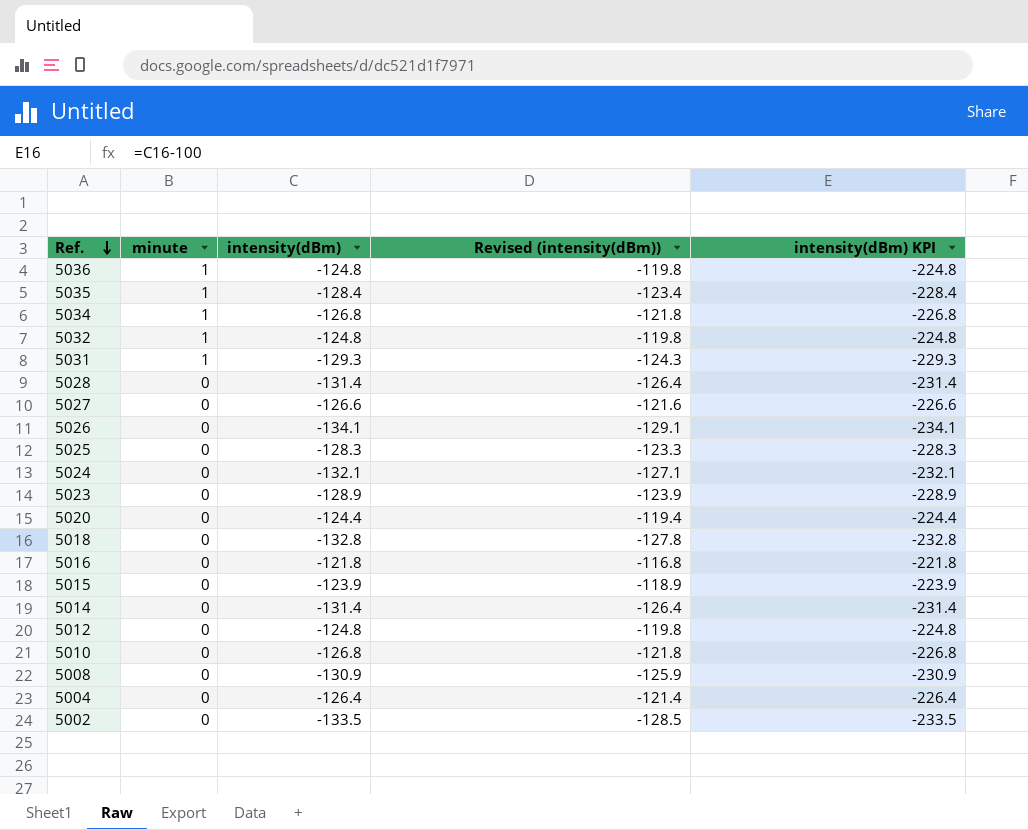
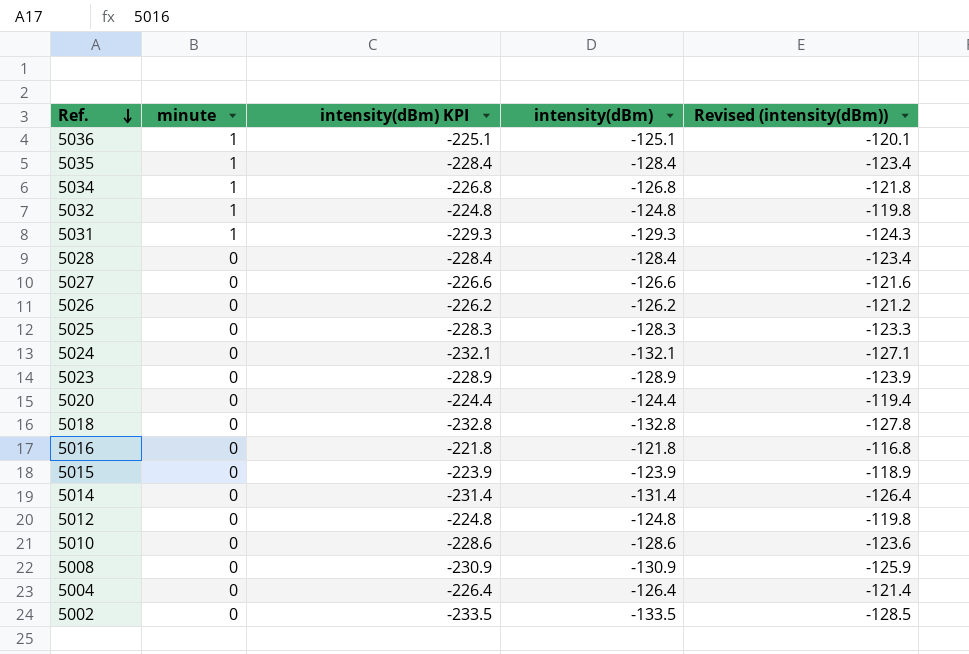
column intensity(dBm) KPI | position: 5 -> 3
5036 | intensity(dBm) KPI: -224.8 -> -225.1
5036 | intensity(dBm): -124.8 -> -125.1
5036 | Revised (intensity(dBm)): -119.8 -> -120.1
5028 | intensity(dBm) KPI: -231.4 -> -228.4
5028 | intensity(dBm): -131.4 -> -128.4
5028 | Revised (intensity(dBm)): -126.4 -> -123.4
5026 | intensity(dBm) KPI: -234.1 -> -226.2
5026 | intensity(dBm): -134.1 -> -126.2
5026 | Revised (intensity(dBm)): -129.1 -> -121.2
5010 | intensity(dBm) KPI: -226.8 -> -228.6
5010 | intensity(dBm): -126.8 -> -128.6
5010 | Revised (intensity(dBm)): -121.8 -> -123.6

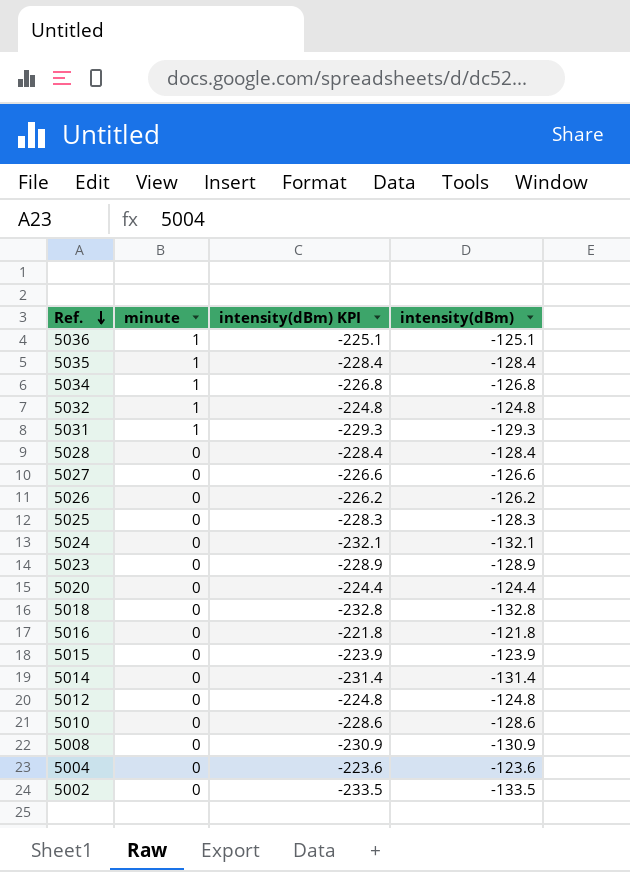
column Revised (intensity(dBm)) | formula: [intensity(dBm)] + 5 -> none
5004 | intensity(dBm) KPI: -226.4 -> -223.6
5004 | intensity(dBm): -126.4 -> -123.6

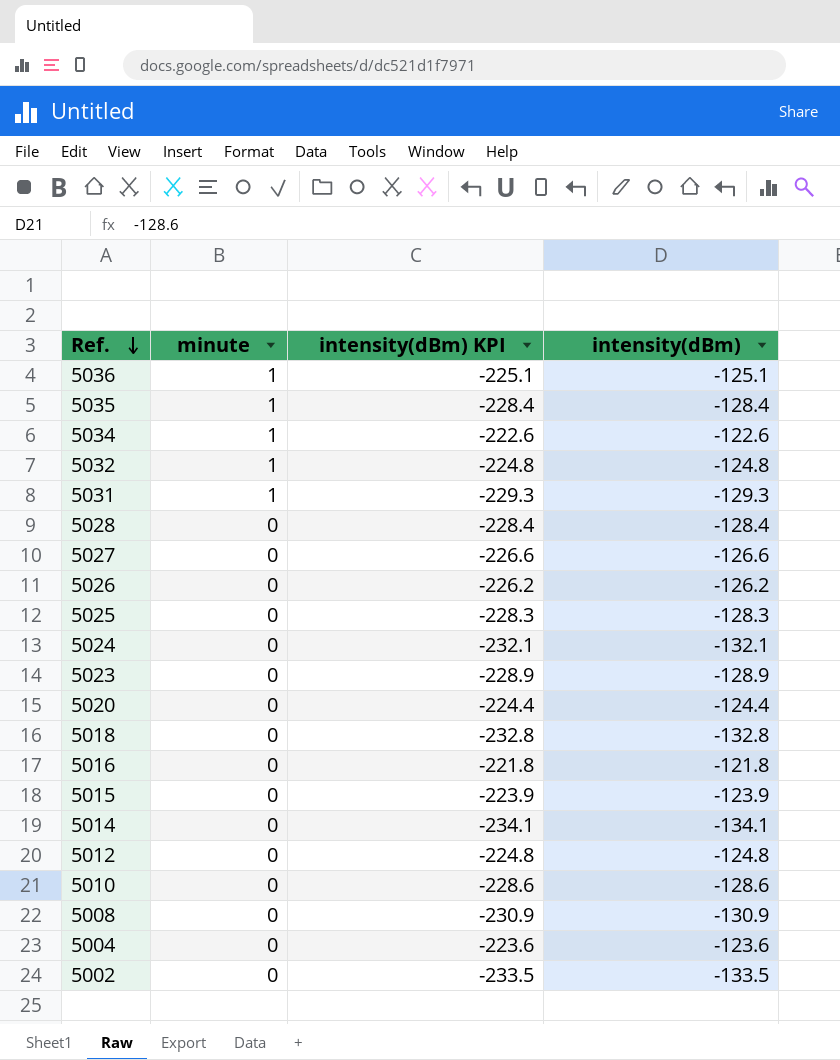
5034 | intensity(dBm) KPI: -226.8 -> -222.6
5034 | intensity(dBm): -126.8 -> -122.6
5014 | intensity(dBm) KPI: -231.4 -> -234.1
5014 | intensity(dBm): -131.4 -> -134.1

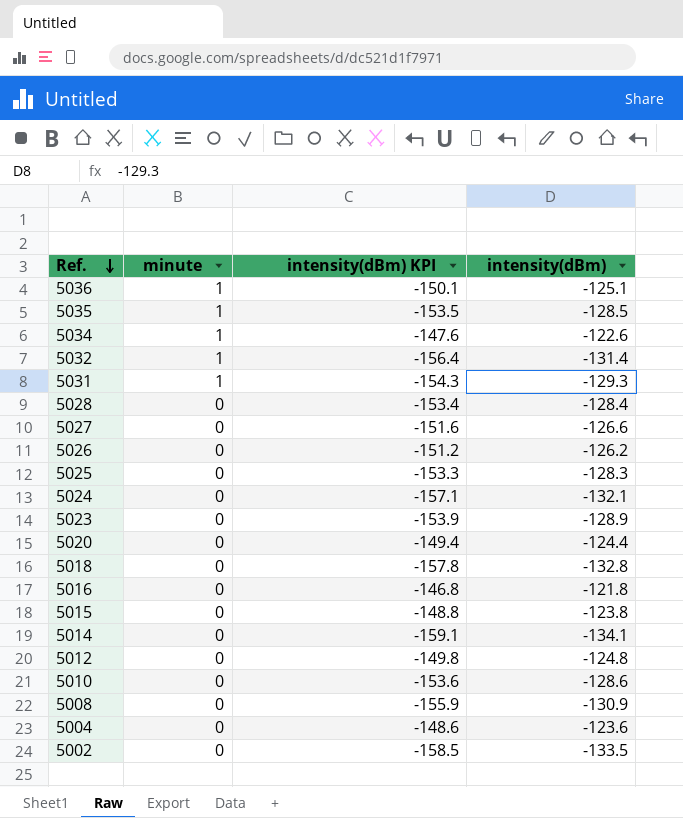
column intensity(dBm) KPI | formula: [intensity(dBm)] - 100 -> [intensity(dBm)] - 25
5035 | intensity(dBm): -128.4 -> -128.5
5032 | intensity(dBm): -124.8 -> -131.4
5015 | intensity(dBm): -123.9 -> -123.8

